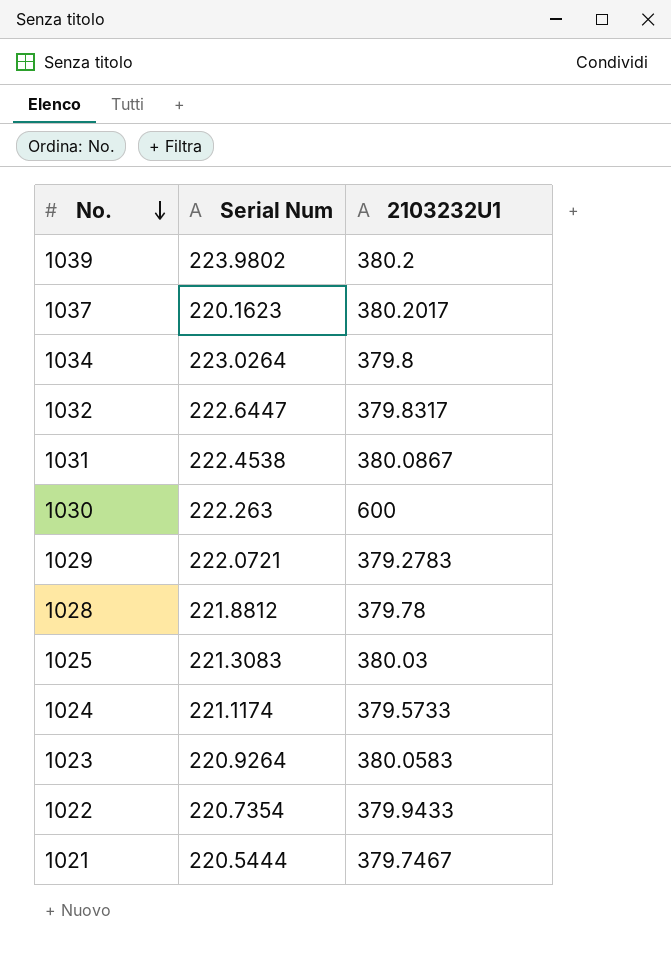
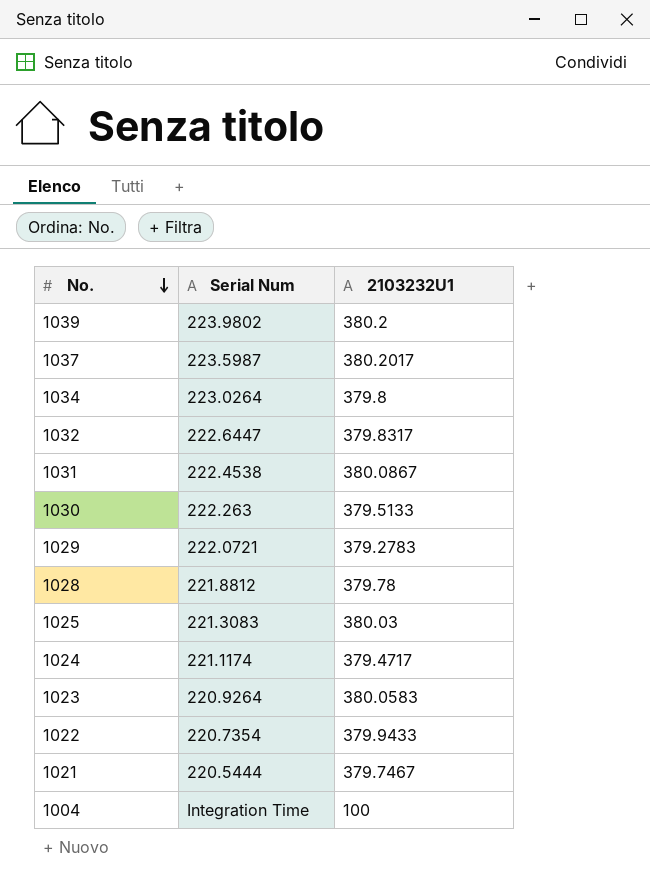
1037 | Serial Num: 220.1623 -> 223.5987
1030 | 2103232U1: 600 -> 379.5133
1024 | 2103232U1: 379.5733 -> 379.4717
row 1004: none -> Integration Time | 100

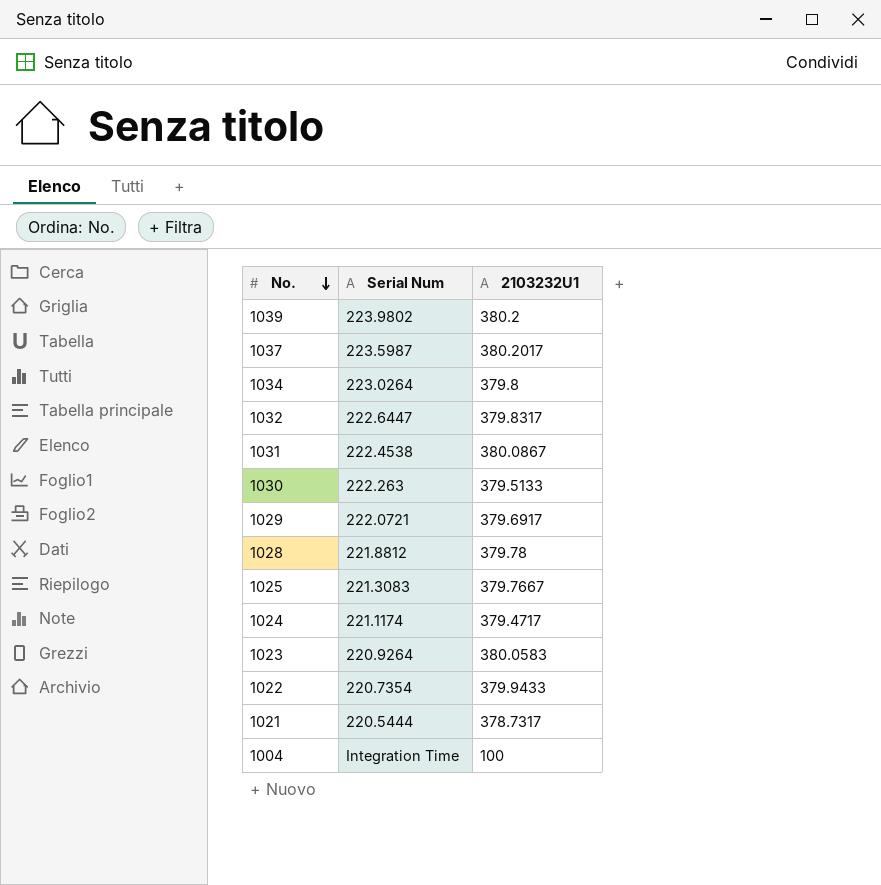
1029 | 2103232U1: 379.2783 -> 379.6917
1025 | 2103232U1: 380.03 -> 379.7667
1021 | 2103232U1: 379.7467 -> 378.7317

